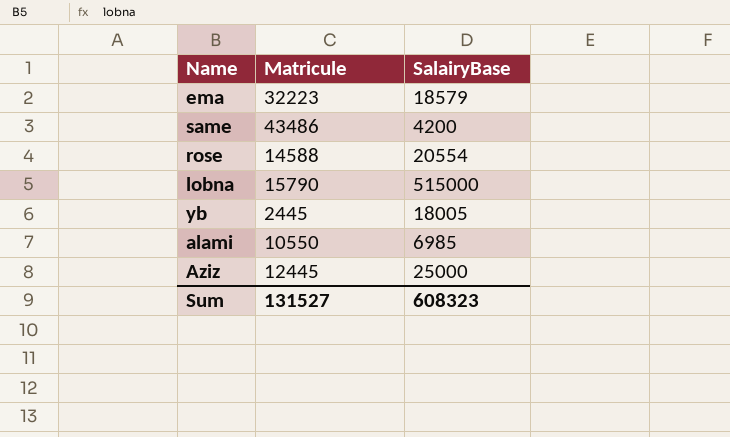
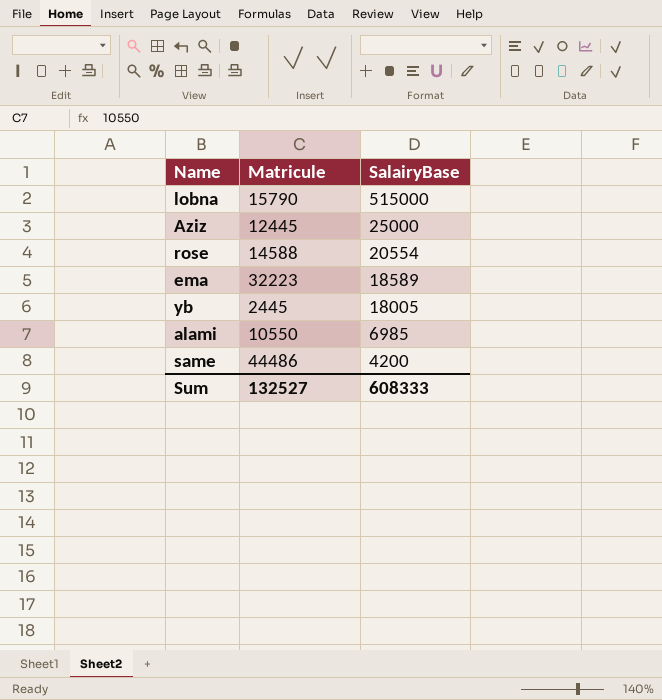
row order: none -> SalairyBase descending
ema | SalairyBase: 18579 -> 18589
same | Matricule: 43486 -> 44486
Sum | Matricule: 131527 -> 132527
Sum | SalairyBase: 608323 -> 608333

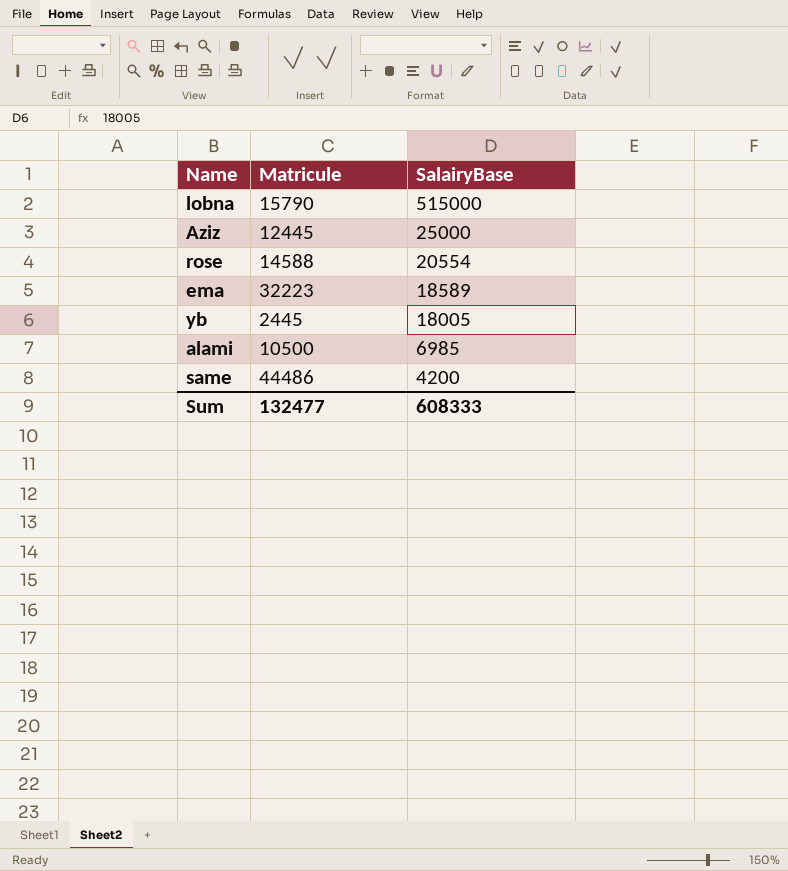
alami | Matricule: 10550 -> 10500
Sum | Matricule: 132527 -> 132477

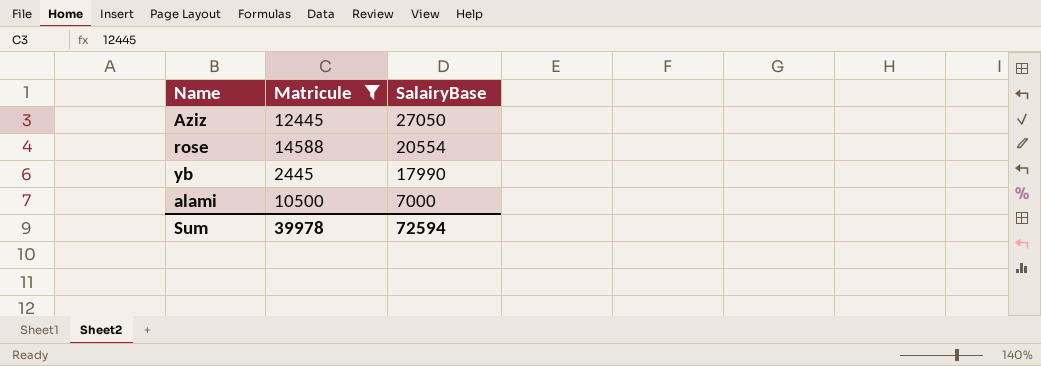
filter: none -> Matricule <= 14588
Aziz | SalairyBase: 25000 -> 27050
yb | SalairyBase: 18005 -> 17990
alami | SalairyBase: 6985 -> 7000
Sum | Matricule: 132477 -> 39978
Sum | SalairyBase: 608333 -> 72594

